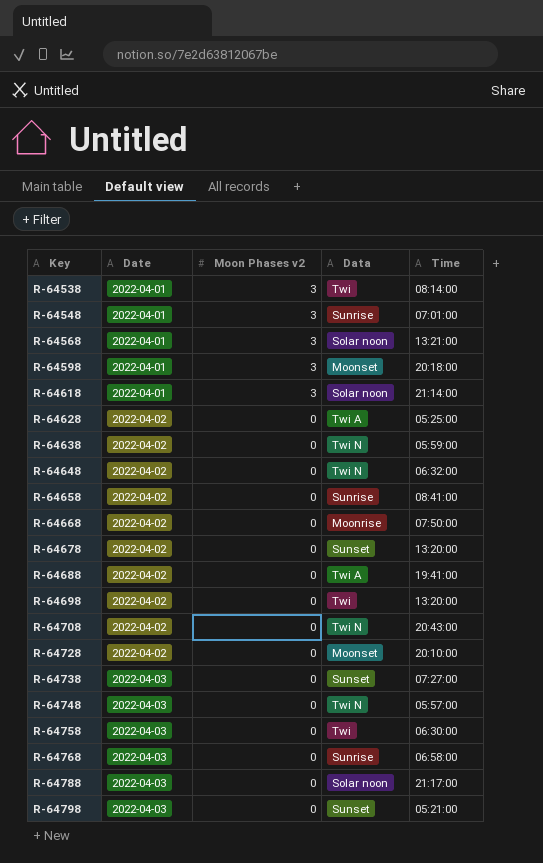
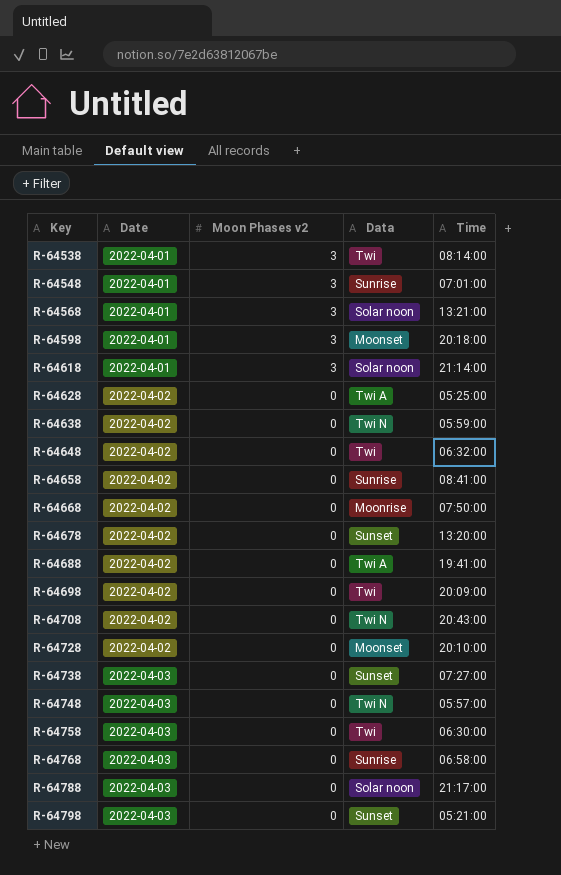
R-64648 | Data: Twi N -> Twi
R-64698 | Time: 13:20:00 -> 20:09:00

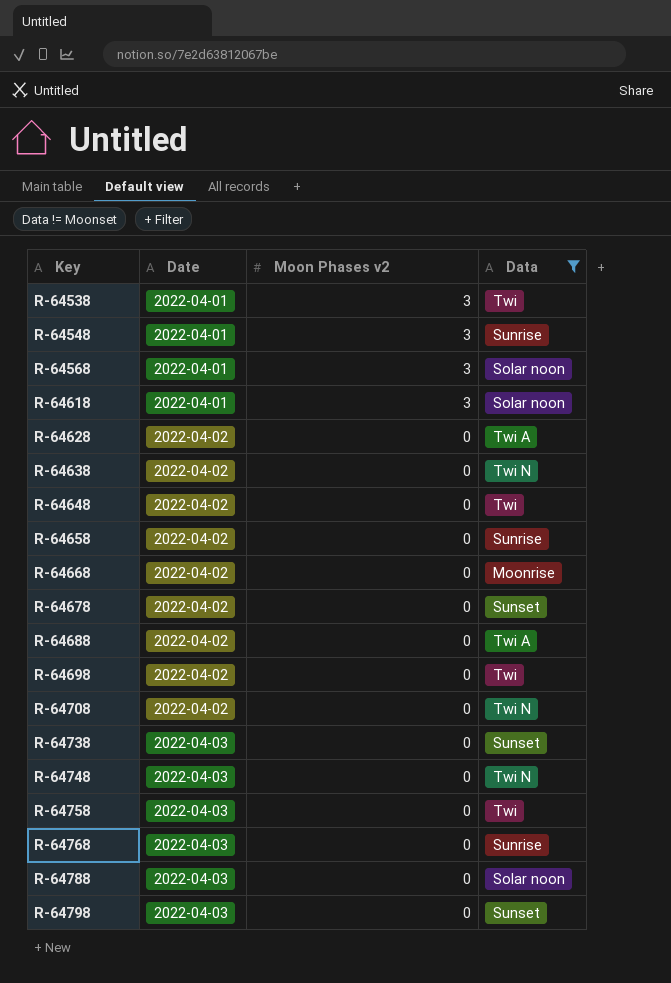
filter: none -> Data != Moonset
column Time | position: 5 -> none

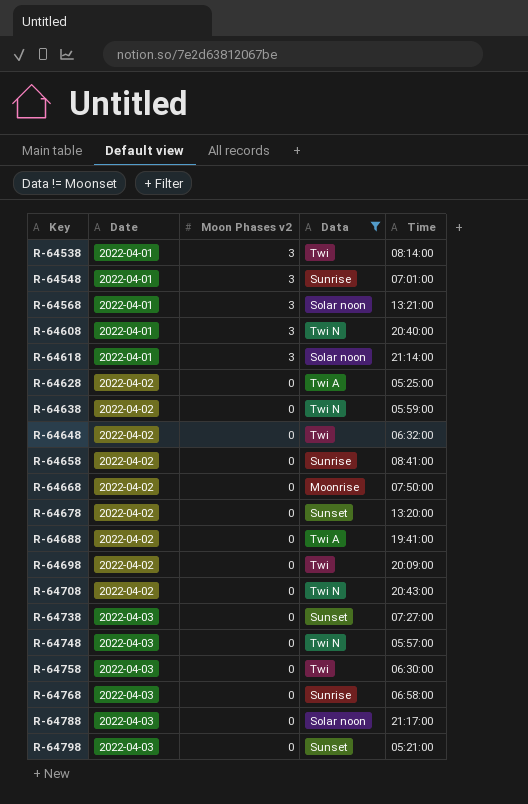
column Time | position: none -> 5
row R-64608: none -> 2022-04-01 | 3 | Twi N | 20:40:00

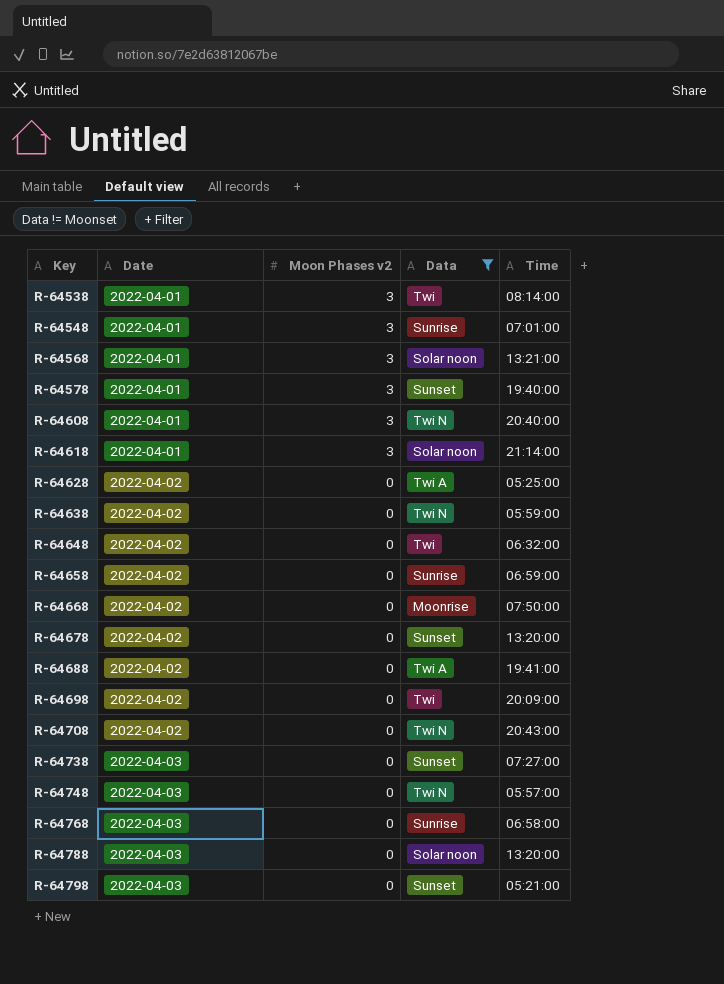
row R-64758: 2022-04-03 | 0 | Twi | 06:30:00 -> none
row R-64578: none -> 2022-04-01 | 3 | Sunset | 19:40:00
R-64658 | Time: 08:41:00 -> 06:59:00
R-64788 | Time: 21:17:00 -> 13:20:00

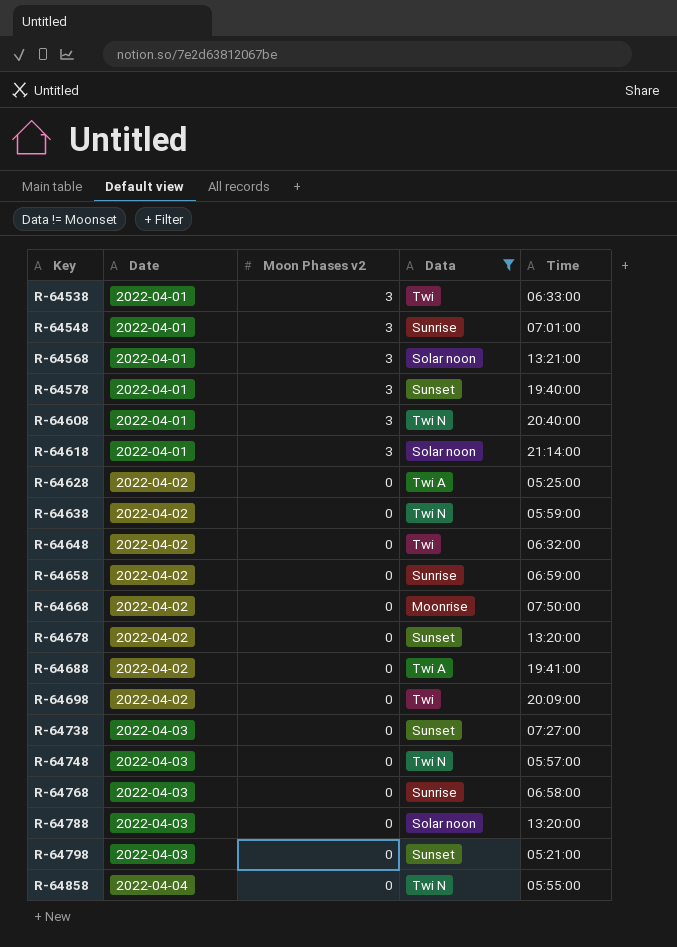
row R-64708: 2022-04-02 | 0 | Twi N | 20:43:00 -> none
R-64538 | Time: 08:14:00 -> 06:33:00
row R-64858: none -> 2022-04-04 | 0 | Twi N | 05:55:00

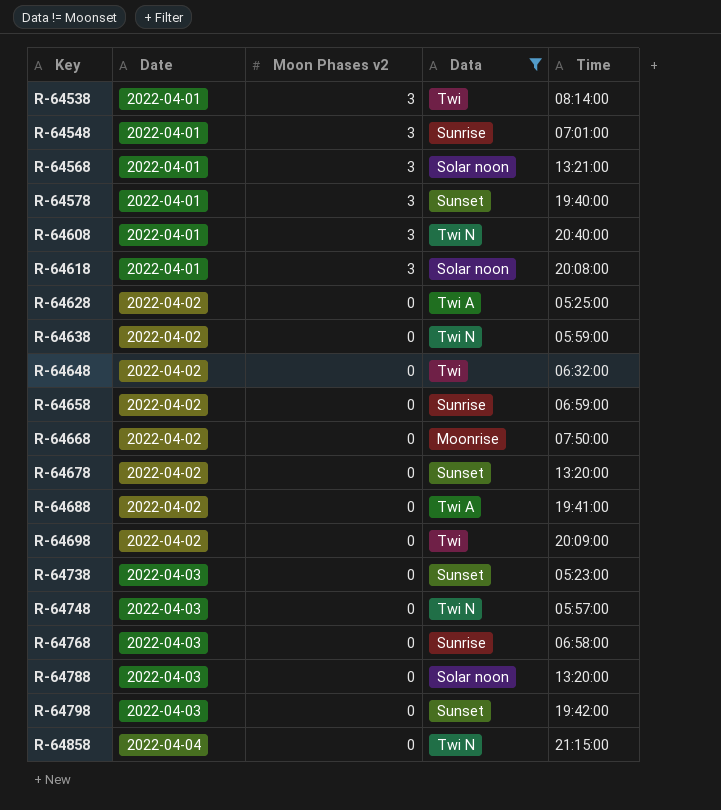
R-64538 | Time: 06:33:00 -> 08:14:00
R-64618 | Time: 21:14:00 -> 20:08:00
R-64738 | Time: 07:27:00 -> 05:23:00
R-64798 | Time: 05:21:00 -> 19:42:00
R-64858 | Time: 05:55:00 -> 21:15:00

